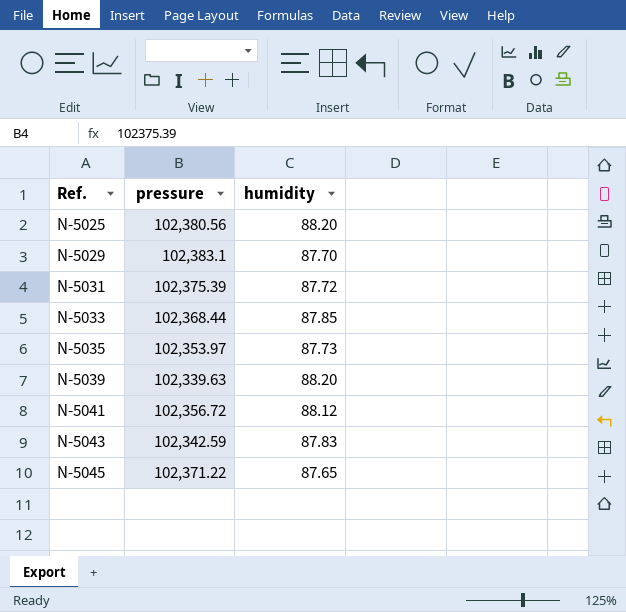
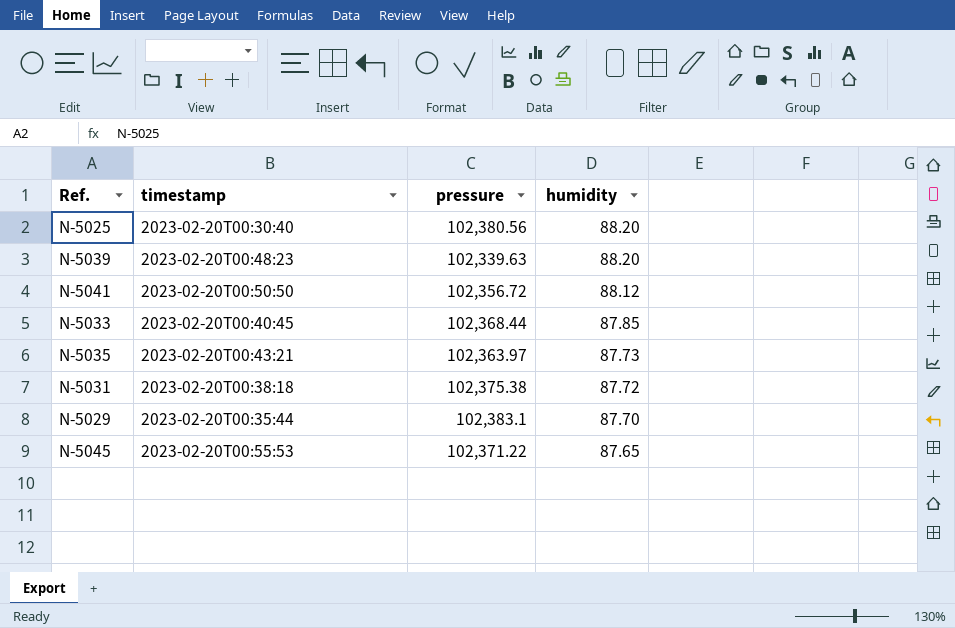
row order: Ref. ascending -> humidity descending
column timestamp | position: none -> 2
row N-5043: 102,342.59 | 87.83 -> none
N-5035 | pressure: 102,353.97 -> 102,363.97
N-5031 | pressure: 102,375.39 -> 102,375.38

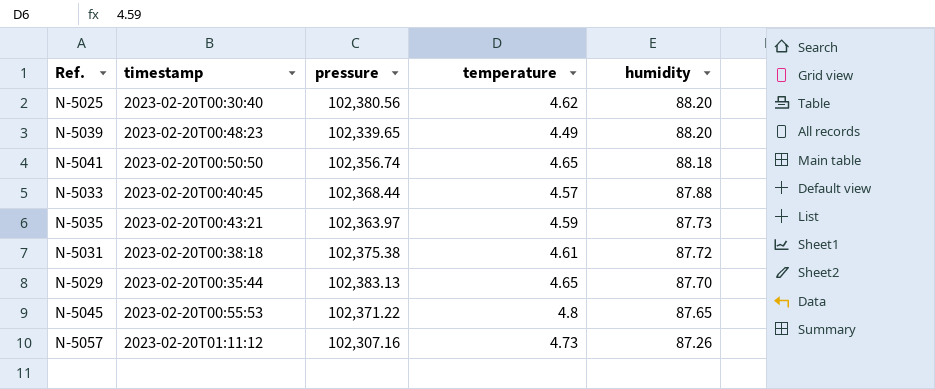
column temperature | position: none -> 4
N-5039 | pressure: 102,339.63 -> 102,339.65
N-5041 | pressure: 102,356.72 -> 102,356.74
N-5041 | humidity: 88.12 -> 88.18
N-5033 | humidity: 87.85 -> 87.88
N-5029 | pressure: 102,383.1 -> 102,383.13
row N-5057: none -> 2023-02-20T01:11:12 | 102,307.16 | 4.73 | 87.26

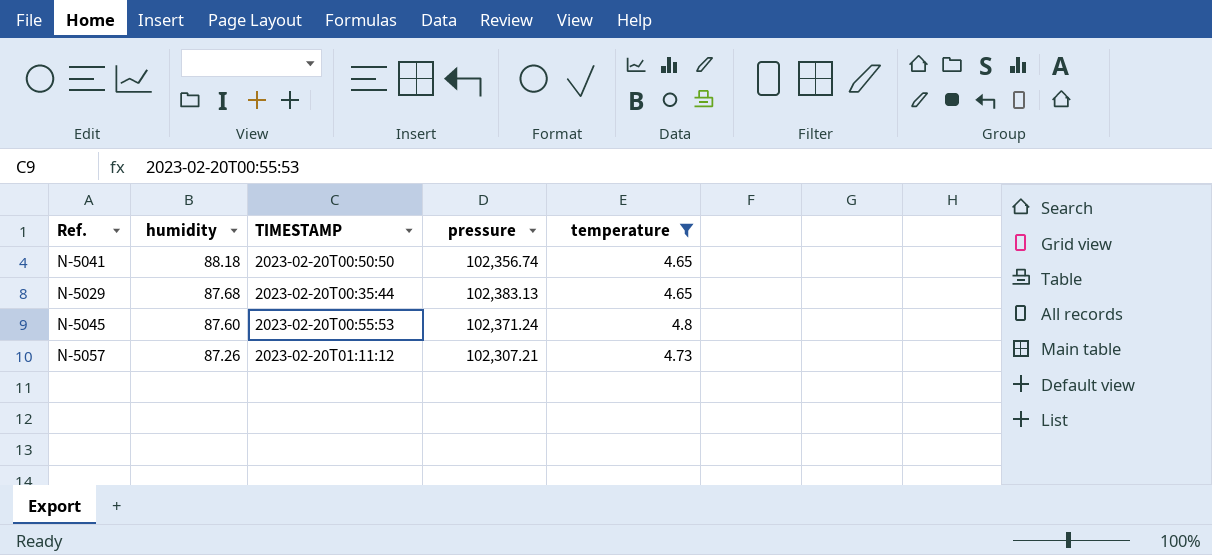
filter: none -> temperature >= 4.65
column humidity | position: 5 -> 2
column name: timestamp -> TIMESTAMP
N-5029 | humidity: 87.70 -> 87.68
N-5045 | humidity: 87.65 -> 87.60
N-5045 | pressure: 102,371.22 -> 102,371.24
N-5057 | pressure: 102,307.16 -> 102,307.21

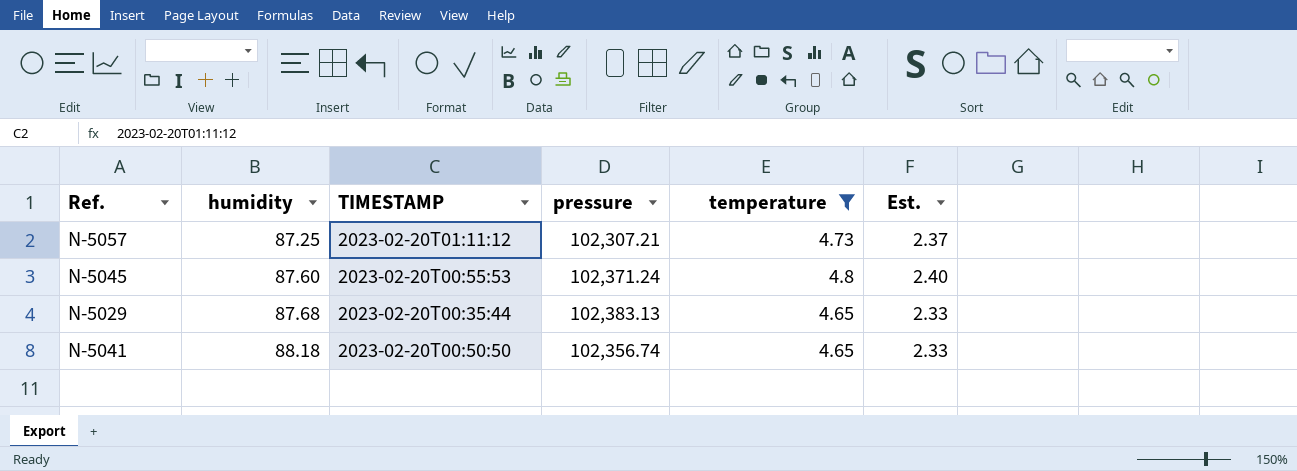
row order: humidity descending -> humidity ascending
column Est. | formula: none -> [temperature] * 0.5
N-5057 | humidity: 87.26 -> 87.25

